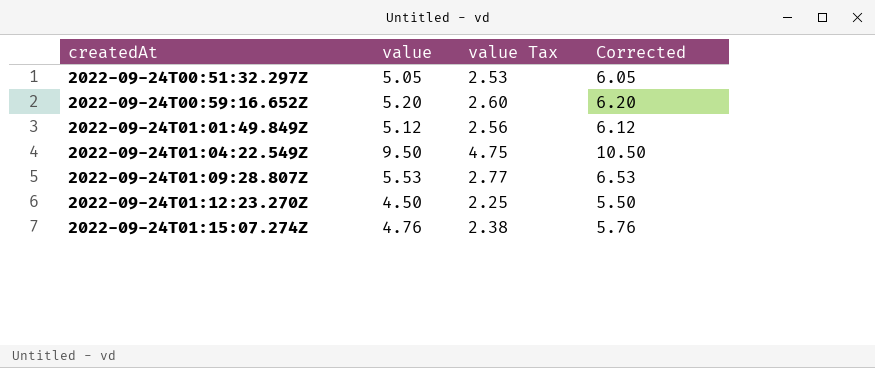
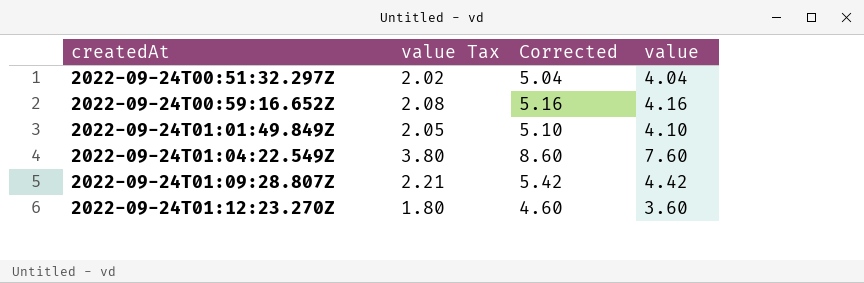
column value | position: 2 -> 4
row 2022-09-24T01:15:07.274Z: 4.76 | 2.38 | 5.76 -> none
2022-09-24T00:51:32.297Z | value Tax: 2.53 -> 2.02
2022-09-24T00:51:32.297Z | Corrected: 6.05 -> 5.04
2022-09-24T00:51:32.297Z | value: 5.05 -> 4.04
2022-09-24T00:59:16.652Z | value Tax: 2.60 -> 2.08
2022-09-24T00:59:16.652Z | Corrected: 6.20 -> 5.16
2022-09-24T00:59:16.652Z | value: 5.20 -> 4.16
2022-09-24T01:01:49.849Z | value Tax: 2.56 -> 2.05
2022-09-24T01:01:49.849Z | Corrected: 6.12 -> 5.10
2022-09-24T01:01:49.849Z | value: 5.12 -> 4.10
2022-09-24T01:04:22.549Z | value Tax: 4.75 -> 3.80
2022-09-24T01:04:22.549Z | Corrected: 10.50 -> 8.60
2022-09-24T01:04:22.549Z | value: 9.50 -> 7.60
2022-09-24T01:09:28.807Z | value Tax: 2.77 -> 2.21
2022-09-24T01:09:28.807Z | Corrected: 6.53 -> 5.42
2022-09-24T01:09:28.807Z | value: 5.53 -> 4.42
2022-09-24T01:12:23.270Z | value Tax: 2.25 -> 1.80
2022-09-24T01:12:23.270Z | Corrected: 5.50 -> 4.60
2022-09-24T01:12:23.270Z | value: 4.50 -> 3.60

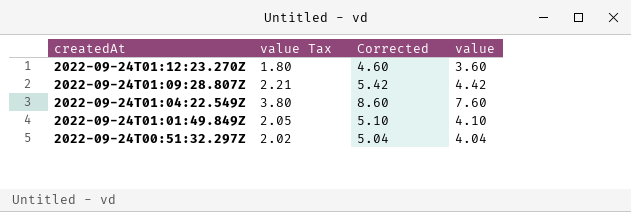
row order: createdAt ascending -> createdAt descending
row 2022-09-24T00:59:16.652Z: 2.08 | 5.16 | 4.16 -> none

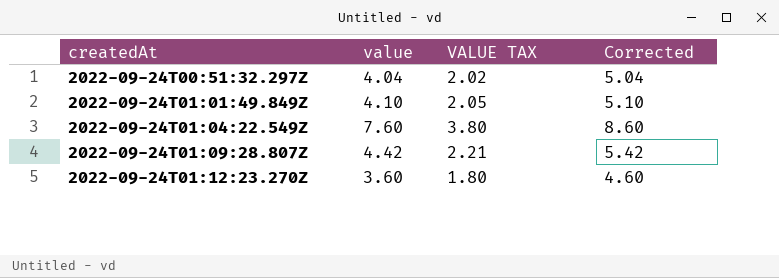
row order: createdAt descending -> createdAt ascending
column value | position: 4 -> 2
column name: value Tax -> VALUE TAX

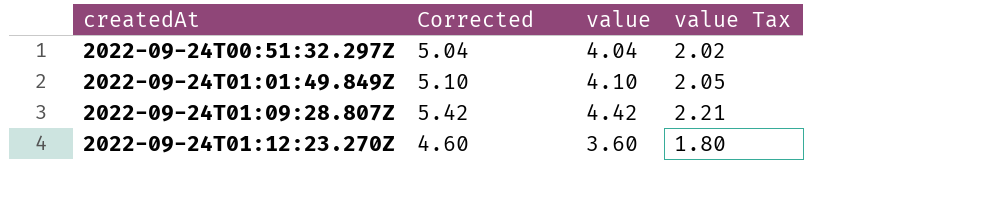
column Corrected | position: 4 -> 2
column name: VALUE TAX -> value Tax
row 2022-09-24T01:04:22.549Z: 7.60 | 3.80 | 8.60 -> none

